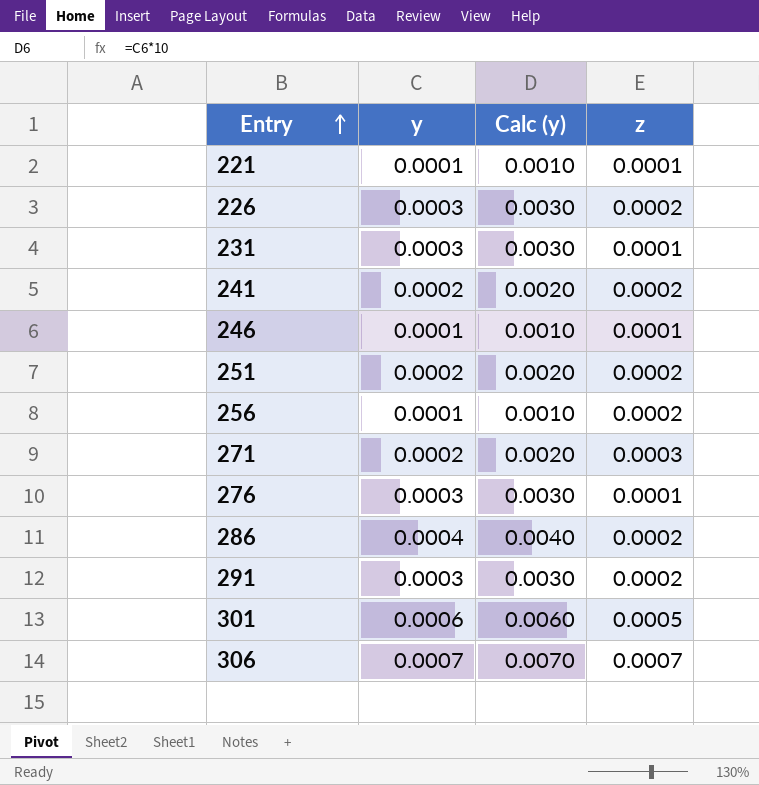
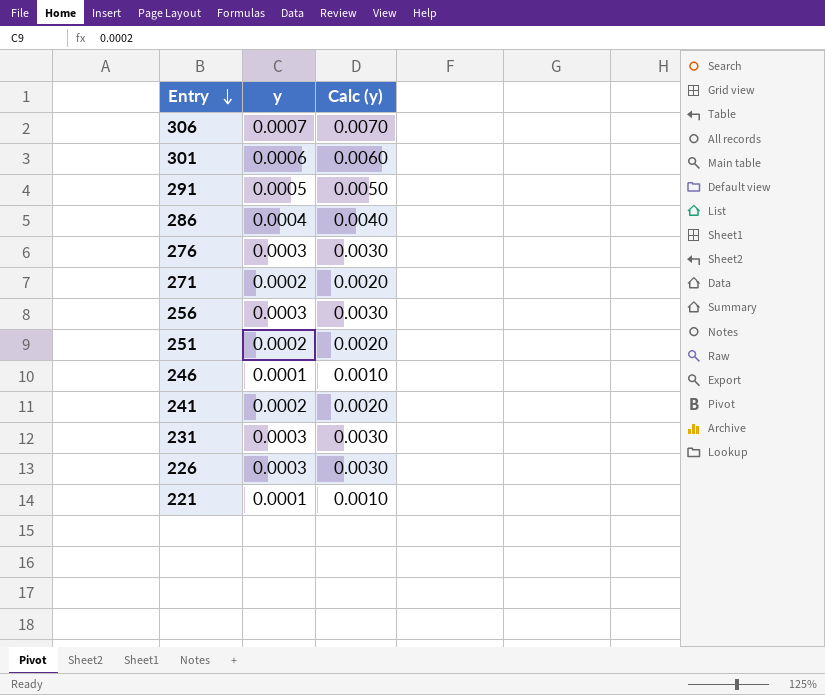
row order: Entry ascending -> Entry descending
column z | position: 4 -> none
291 | y: 0.0003 -> 0.0005
291 | Calc (y): 0.0030 -> 0.0050
256 | y: 0.0001 -> 0.0003
256 | Calc (y): 0.0010 -> 0.0030

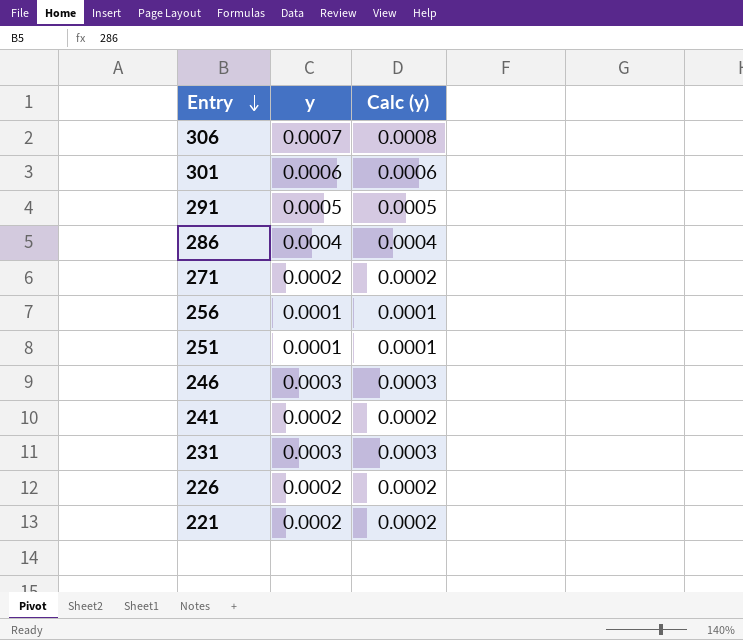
column Calc (y) | formula: [y] * 10 -> [y] * 1.08
row 276: 0.0003 | 0.0030 -> none
256 | y: 0.0003 -> 0.0001
251 | y: 0.0002 -> 0.0001
246 | y: 0.0001 -> 0.0003
226 | y: 0.0003 -> 0.0002
221 | y: 0.0001 -> 0.0002

